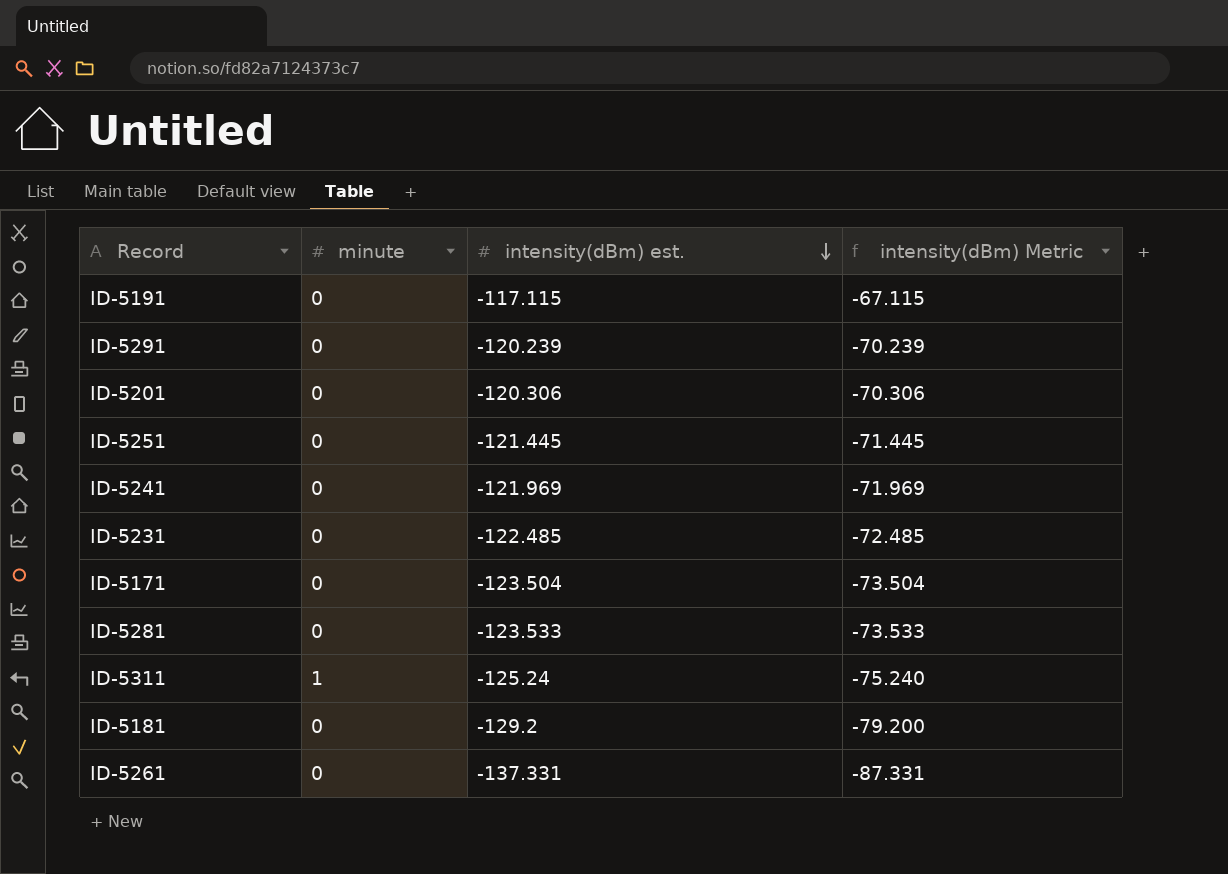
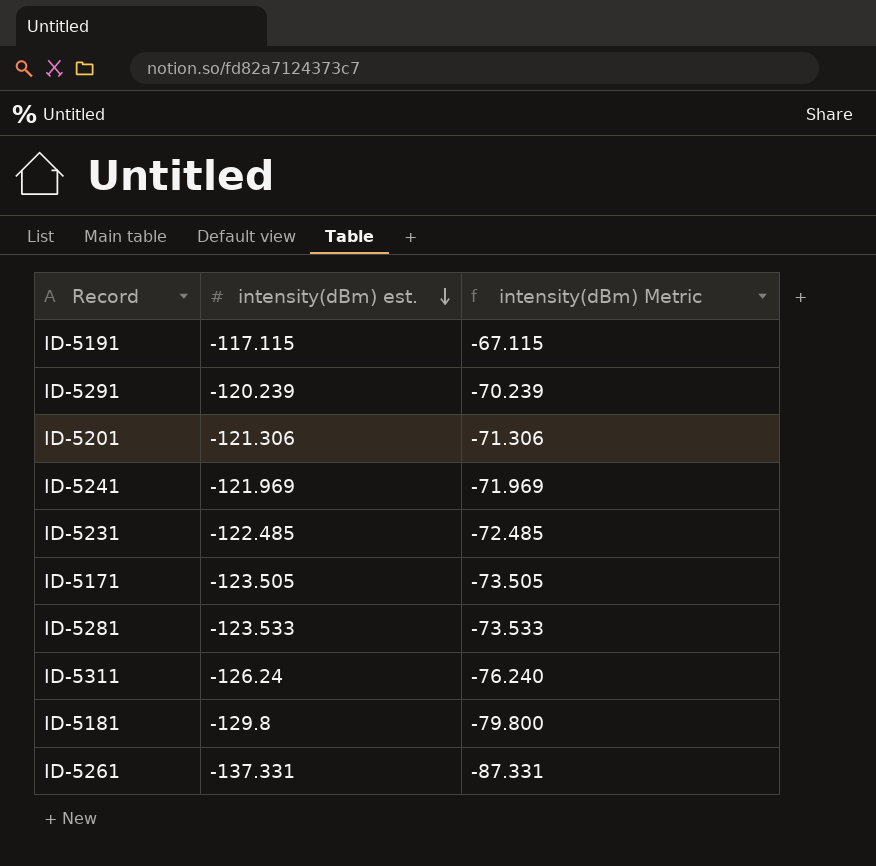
column minute | position: 2 -> none
row ID-5251: 0 | -121.445 | -71.445 -> none
ID-5201 | intensity(dBm) est.: -120.306 -> -121.306
ID-5201 | intensity(dBm) Metric: -70.306 -> -71.306
ID-5171 | intensity(dBm) est.: -123.504 -> -123.505
ID-5171 | intensity(dBm) Metric: -73.504 -> -73.505
ID-5311 | intensity(dBm) est.: -125.24 -> -126.24
ID-5311 | intensity(dBm) Metric: -75.240 -> -76.240
ID-5181 | intensity(dBm) est.: -129.2 -> -129.8
ID-5181 | intensity(dBm) Metric: -79.200 -> -79.800

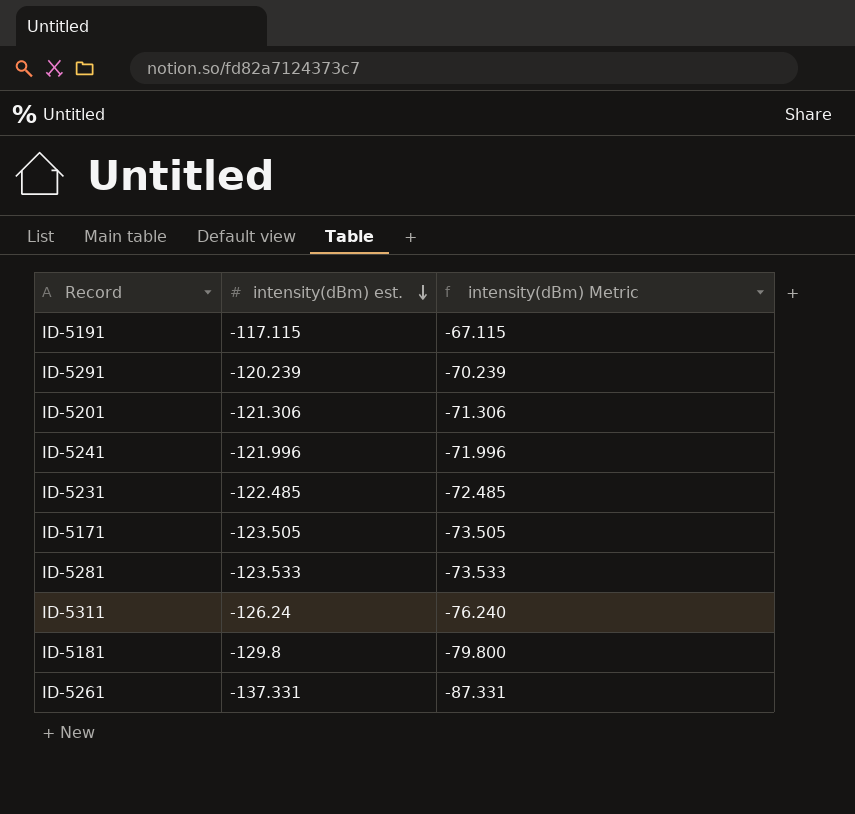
ID-5241 | intensity(dBm) est.: -121.969 -> -121.996
ID-5241 | intensity(dBm) Metric: -71.969 -> -71.996

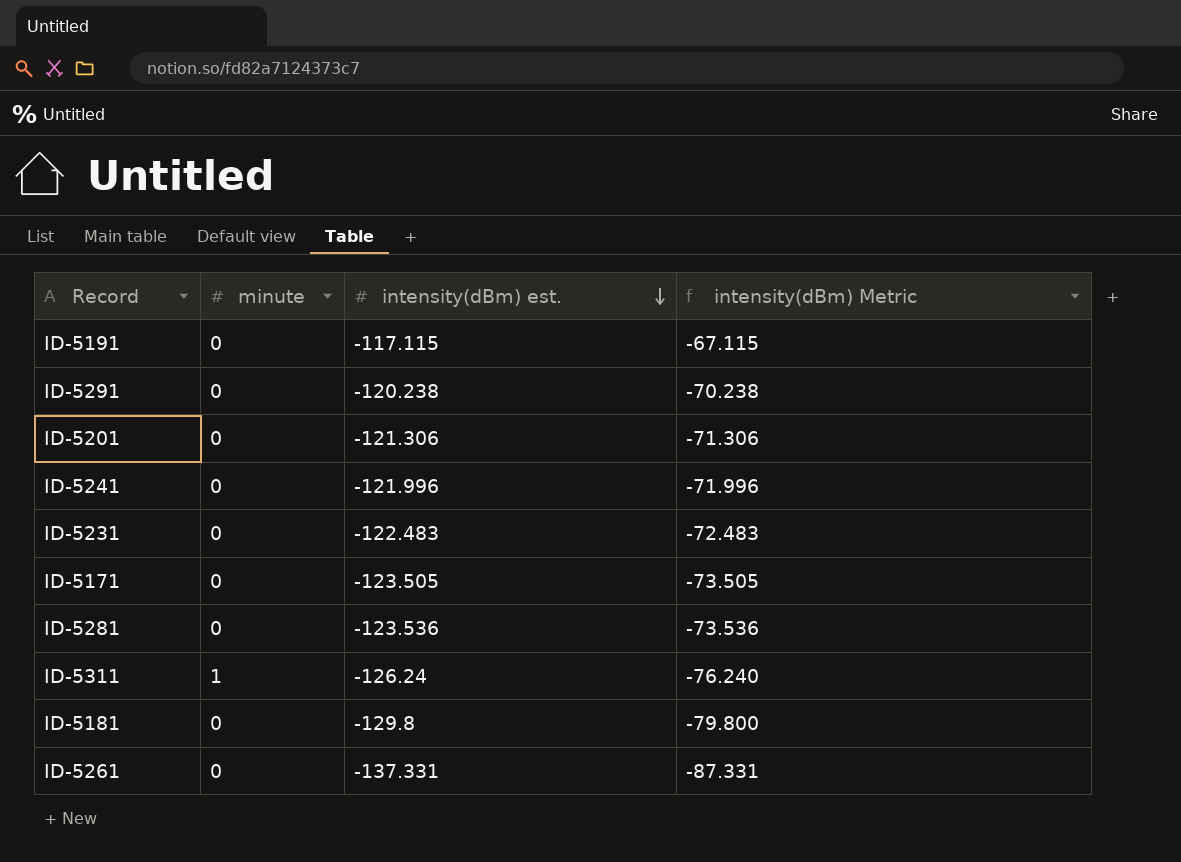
column minute | position: none -> 2
ID-5291 | intensity(dBm) est.: -120.239 -> -120.238
ID-5291 | intensity(dBm) Metric: -70.239 -> -70.238
ID-5231 | intensity(dBm) est.: -122.485 -> -122.483
ID-5231 | intensity(dBm) Metric: -72.485 -> -72.483
ID-5281 | intensity(dBm) est.: -123.533 -> -123.536
ID-5281 | intensity(dBm) Metric: -73.533 -> -73.536

